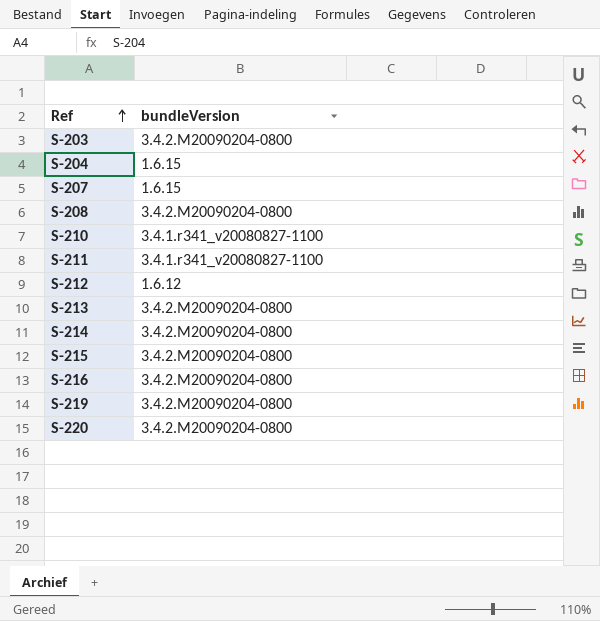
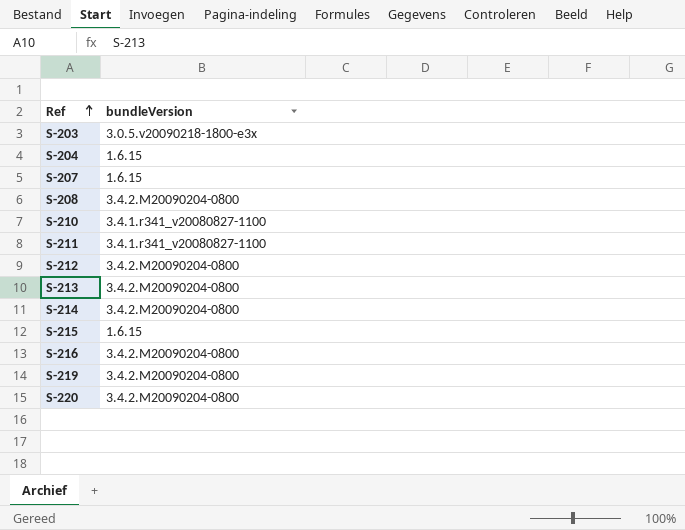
S-203 | bundleVersion: 3.4.2.M20090204-0800 -> 3.0.5.v20090218-1800-e3x
S-212 | bundleVersion: 1.6.12 -> 3.4.2.M20090204-0800
S-215 | bundleVersion: 3.4.2.M20090204-0800 -> 1.6.15

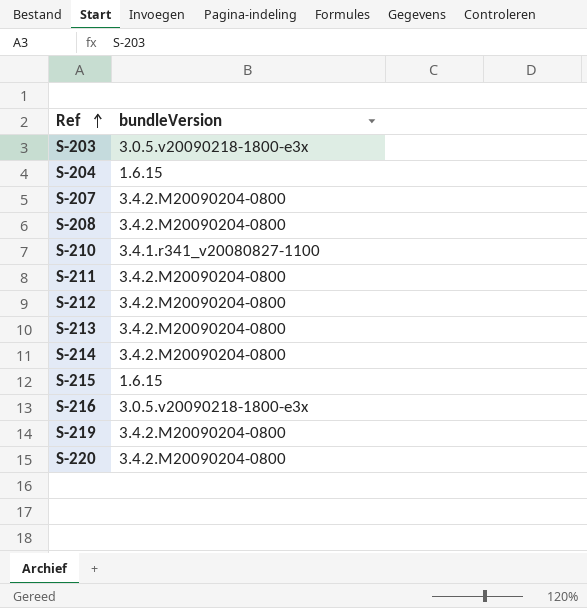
S-207 | bundleVersion: 1.6.15 -> 3.4.2.M20090204-0800
S-211 | bundleVersion: 3.4.1.r341_v20080827-1100 -> 3.4.2.M20090204-0800
S-216 | bundleVersion: 3.4.2.M20090204-0800 -> 3.0.5.v20090218-1800-e3x

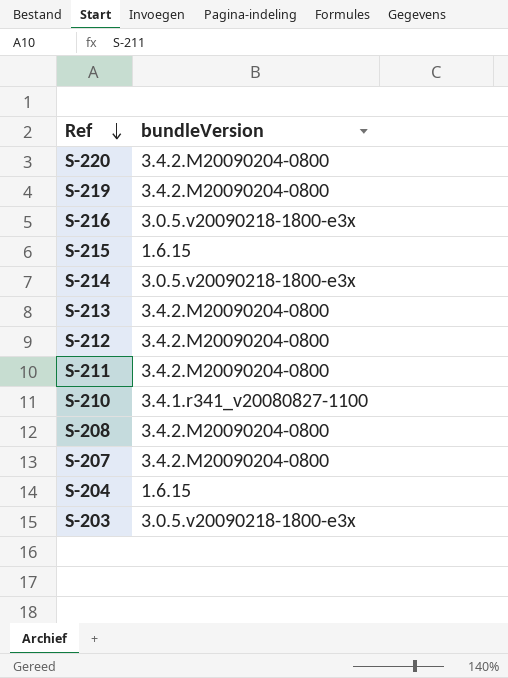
row order: Ref ascending -> Ref descending
S-214 | bundleVersion: 3.4.2.M20090204-0800 -> 3.0.5.v20090218-1800-e3x

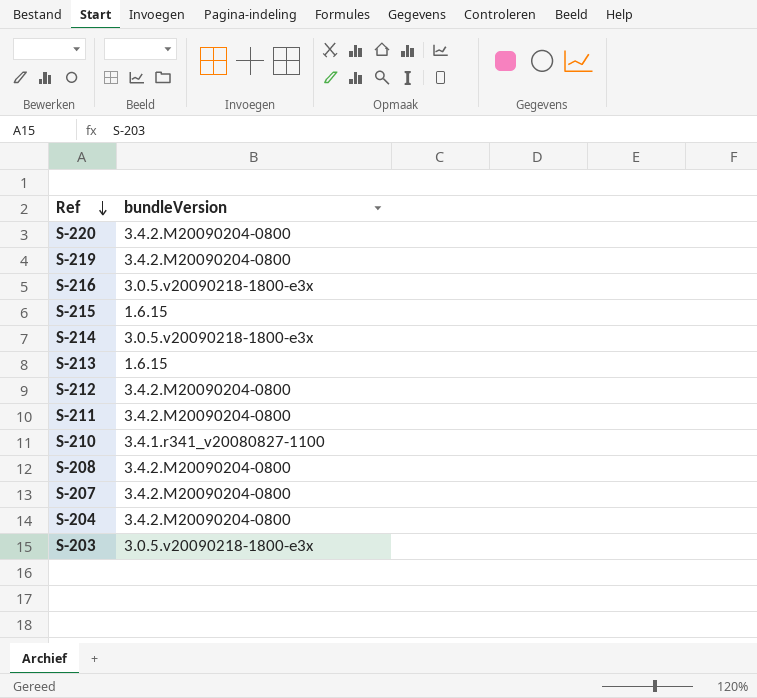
S-213 | bundleVersion: 3.4.2.M20090204-0800 -> 1.6.15
S-204 | bundleVersion: 1.6.15 -> 3.4.2.M20090204-0800

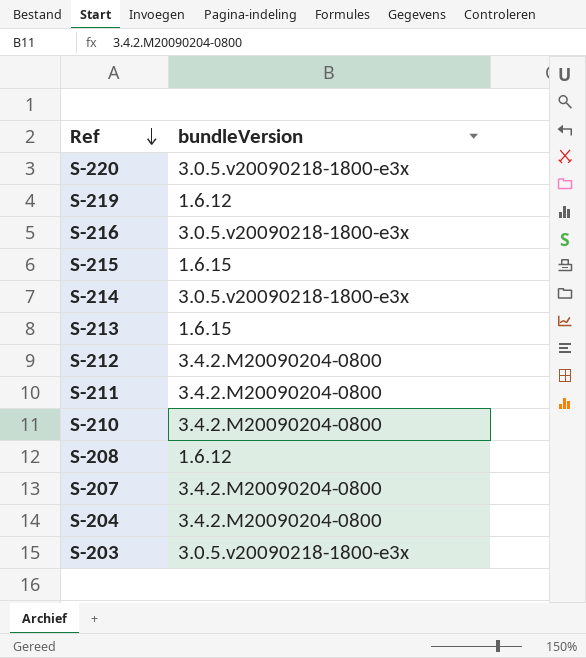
S-220 | bundleVersion: 3.4.2.M20090204-0800 -> 3.0.5.v20090218-1800-e3x
S-219 | bundleVersion: 3.4.2.M20090204-0800 -> 1.6.12
S-210 | bundleVersion: 3.4.1.r341_v20080827-1100 -> 3.4.2.M20090204-0800
S-208 | bundleVersion: 3.4.2.M20090204-0800 -> 1.6.12

